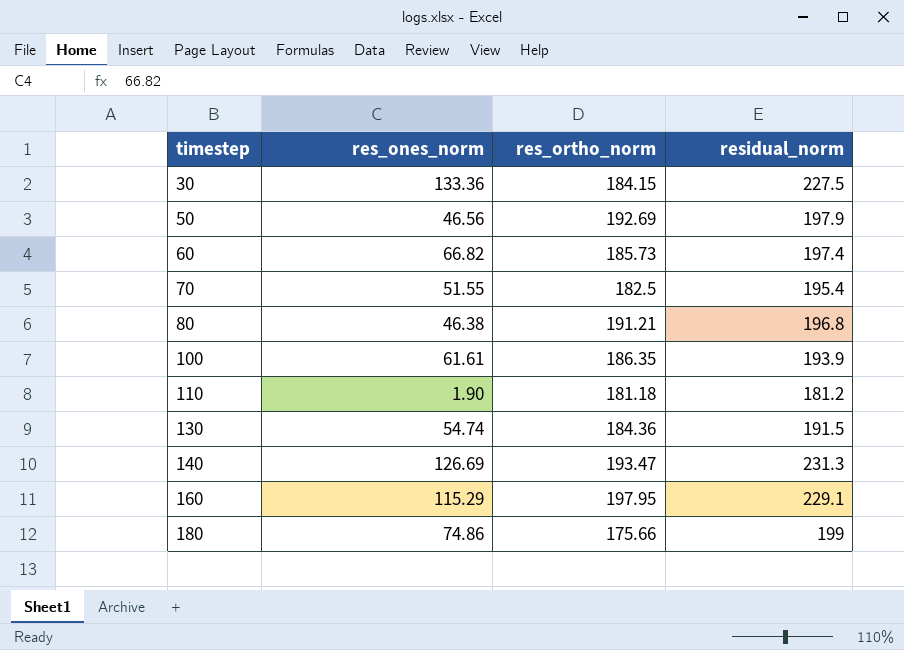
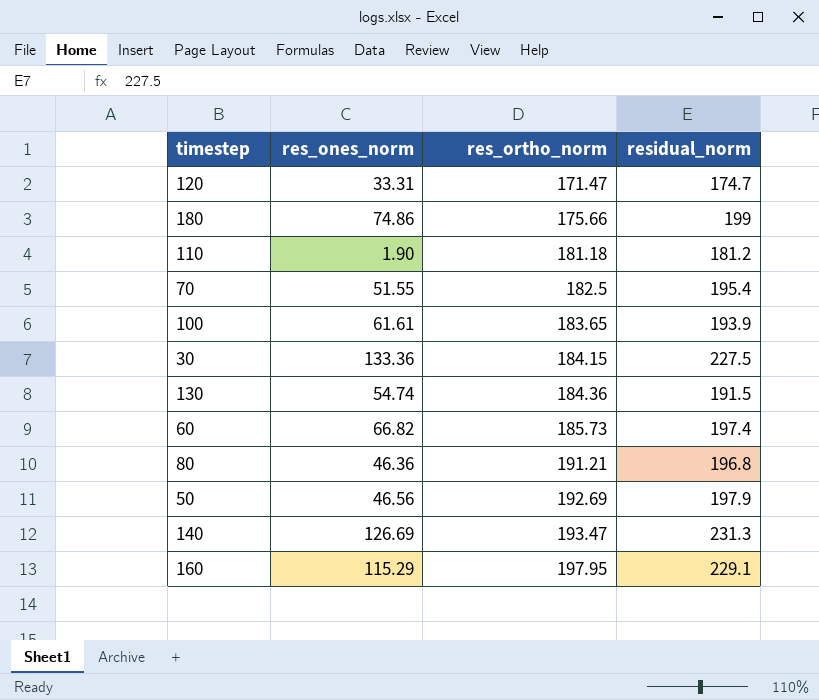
row order: timestep ascending -> res_ortho_norm ascending
row 120: none -> 33.31 | 171.47 | 174.7
100 | res_ortho_norm: 186.35 -> 183.65
80 | res_ones_norm: 46.38 -> 46.36

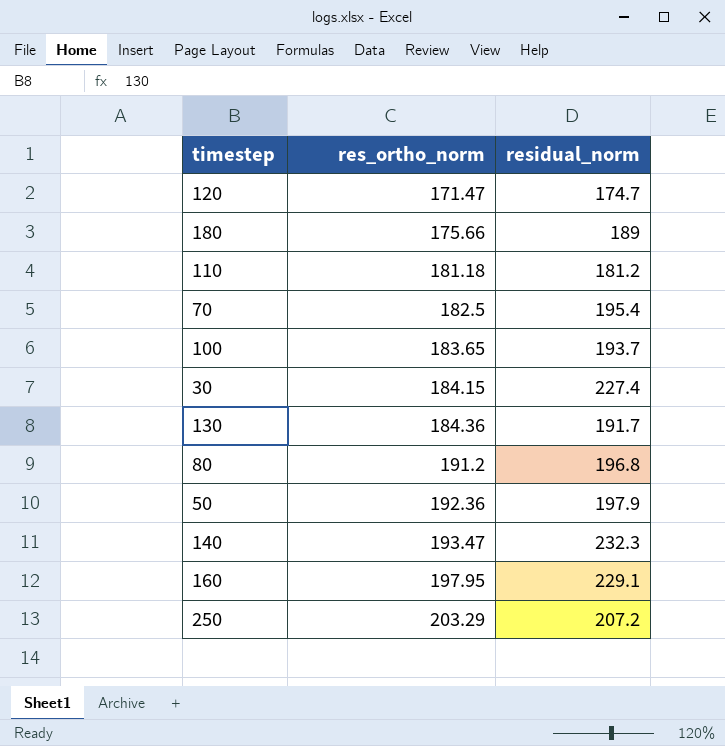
column res_ones_norm | position: 2 -> none
row 60: 66.82 | 185.73 | 197.4 -> none
180 | residual_norm: 199 -> 189
100 | residual_norm: 193.9 -> 193.7
30 | residual_norm: 227.5 -> 227.4
130 | residual_norm: 191.5 -> 191.7
80 | res_ortho_norm: 191.21 -> 191.2
50 | res_ortho_norm: 192.69 -> 192.36
140 | residual_norm: 231.3 -> 232.3
row 250: none -> 203.29 | 207.2

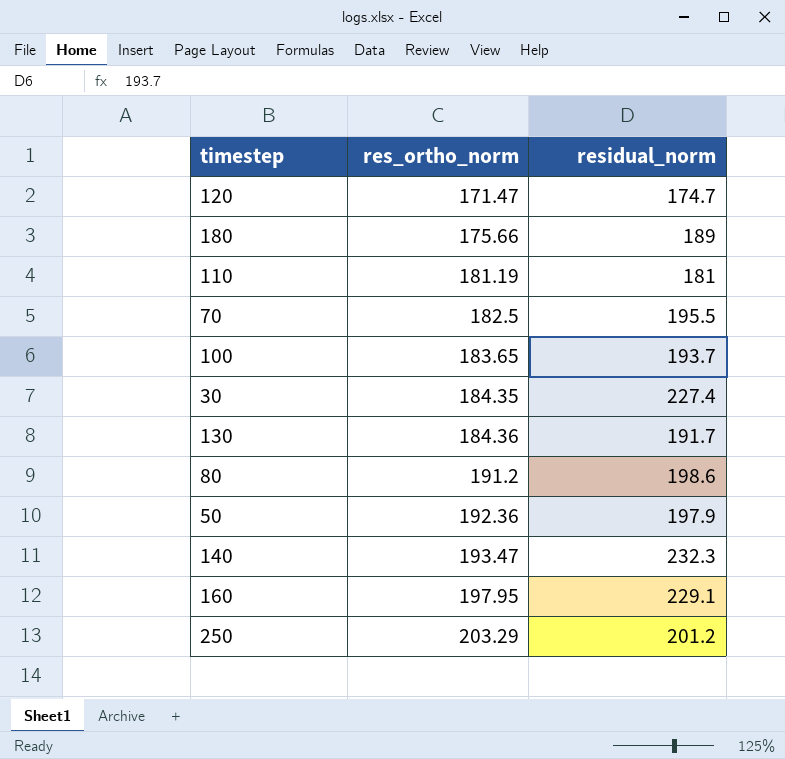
110 | res_ortho_norm: 181.18 -> 181.19
110 | residual_norm: 181.2 -> 181
70 | residual_norm: 195.4 -> 195.5
30 | res_ortho_norm: 184.15 -> 184.35
80 | residual_norm: 196.8 -> 198.6
250 | residual_norm: 207.2 -> 201.2

